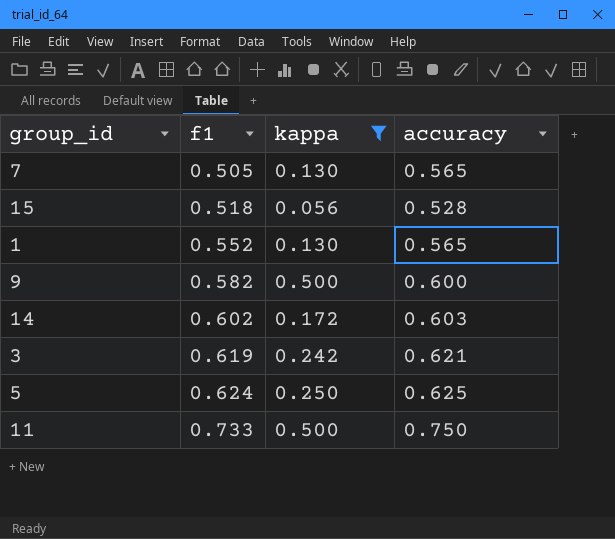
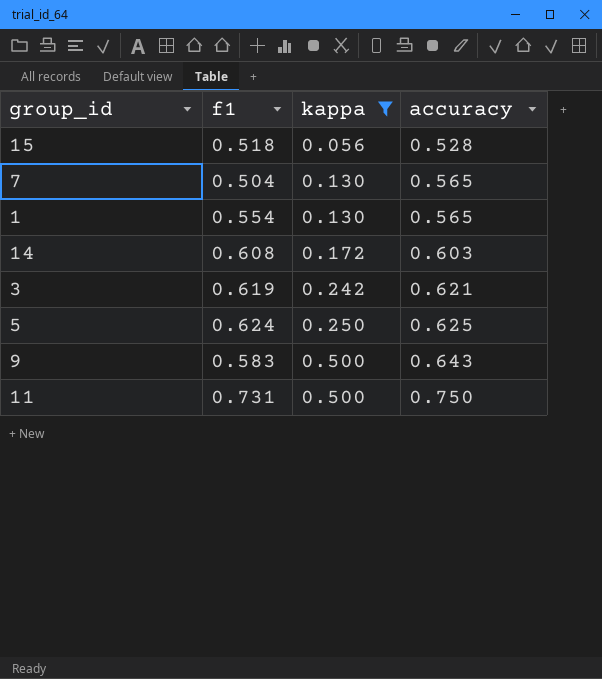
row order: f1 ascending -> kappa ascending
7 | f1: 0.505 -> 0.504
1 | f1: 0.552 -> 0.554
14 | f1: 0.602 -> 0.608
9 | f1: 0.582 -> 0.583
9 | accuracy: 0.600 -> 0.643
11 | f1: 0.733 -> 0.731

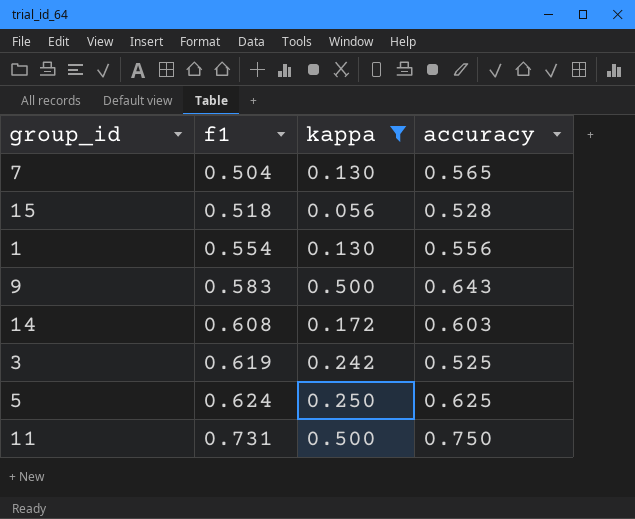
row order: kappa ascending -> f1 ascending
1 | accuracy: 0.565 -> 0.556
3 | accuracy: 0.621 -> 0.525

